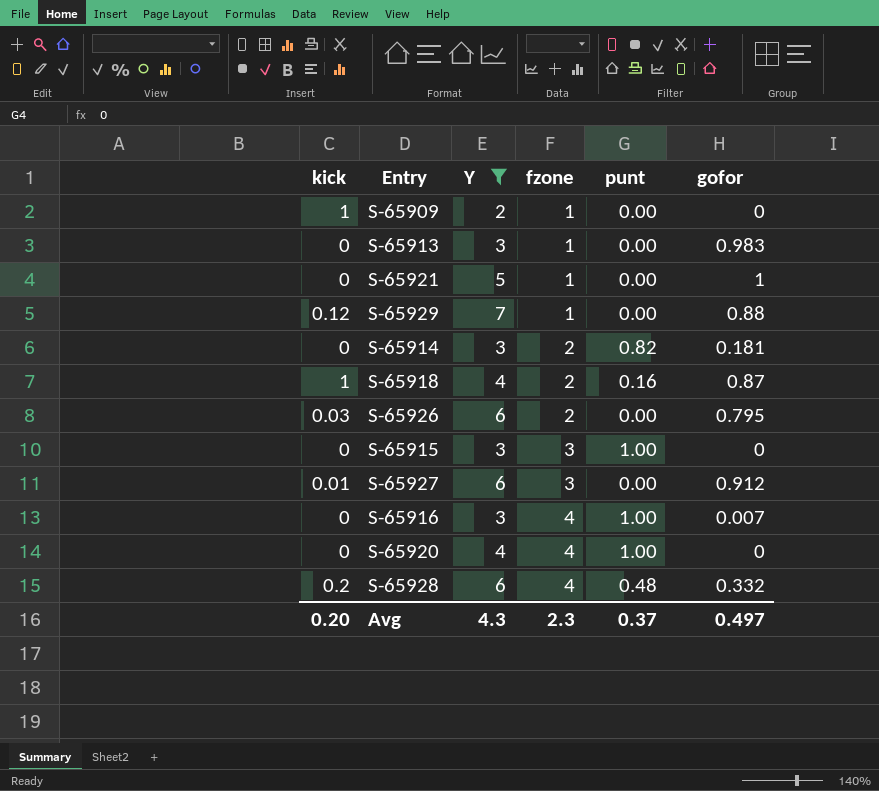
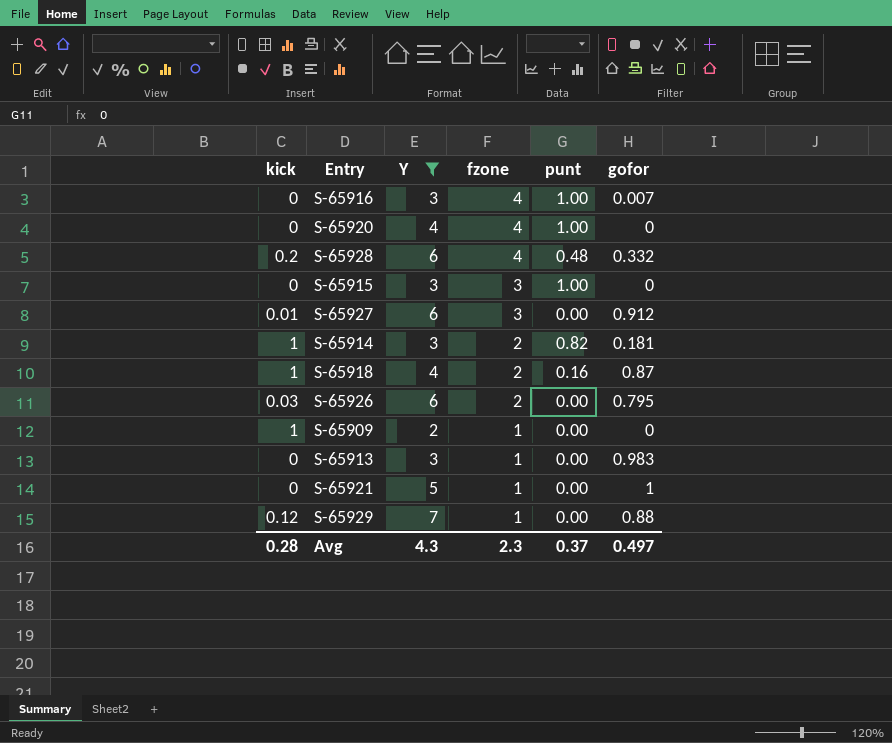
row order: fzone ascending -> fzone descending
S-65914 | kick: 0 -> 1
Avg | kick: 0.20 -> 0.28

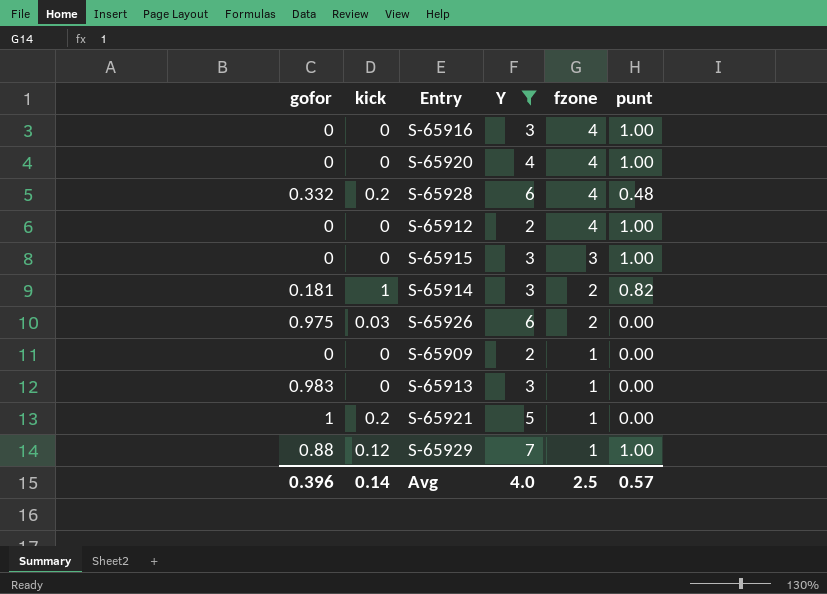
column gofor | position: 6 -> 1
row S-65927: 0.01 | 6 | 3 | 0.00 | 0.912 -> none
row S-65918: 1 | 4 | 2 | 0.16 | 0.87 -> none
S-65916 | gofor: 0.007 -> 0
row S-65912: none -> 0 | 0 | 2 | 4 | 1.00
S-65926 | gofor: 0.795 -> 0.975
S-65909 | kick: 1 -> 0
S-65921 | kick: 0 -> 0.2
S-65929 | punt: 0.00 -> 1.00
Avg | gofor: 0.497 -> 0.396
Avg | kick: 0.28 -> 0.14
Avg | Y: 4.3 -> 4.0
Avg | fzone: 2.3 -> 2.5
Avg | punt: 0.37 -> 0.57

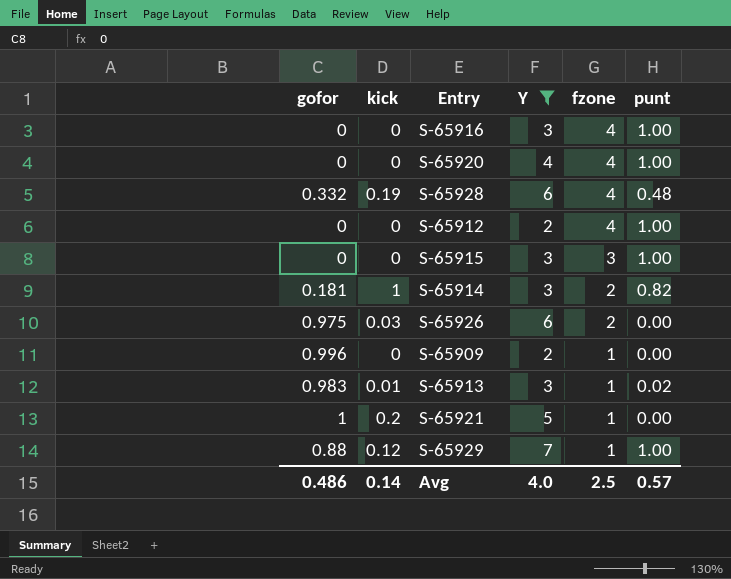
S-65928 | kick: 0.2 -> 0.19
S-65909 | gofor: 0 -> 0.996
S-65913 | kick: 0 -> 0.01
S-65913 | punt: 0.00 -> 0.02
Avg | gofor: 0.396 -> 0.486

